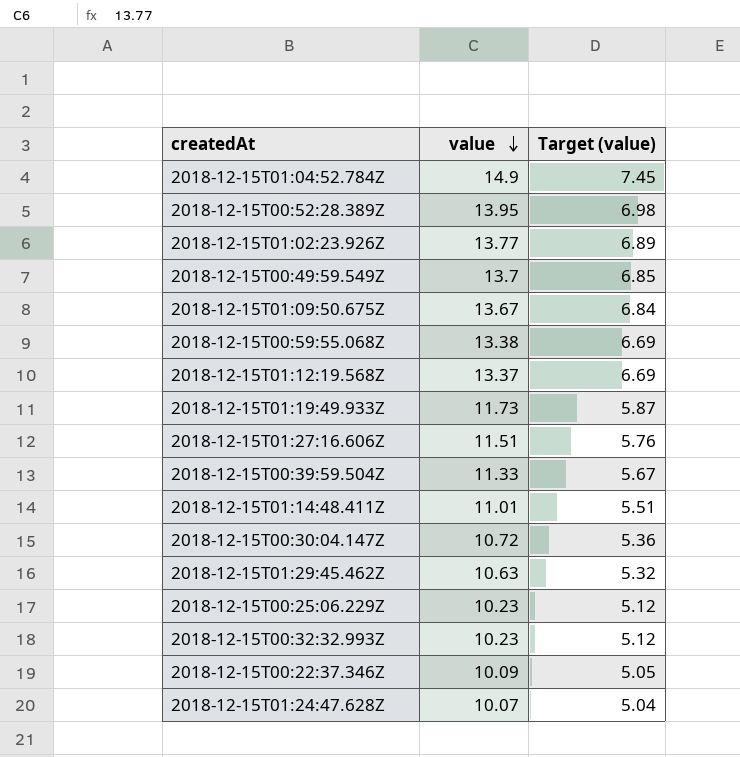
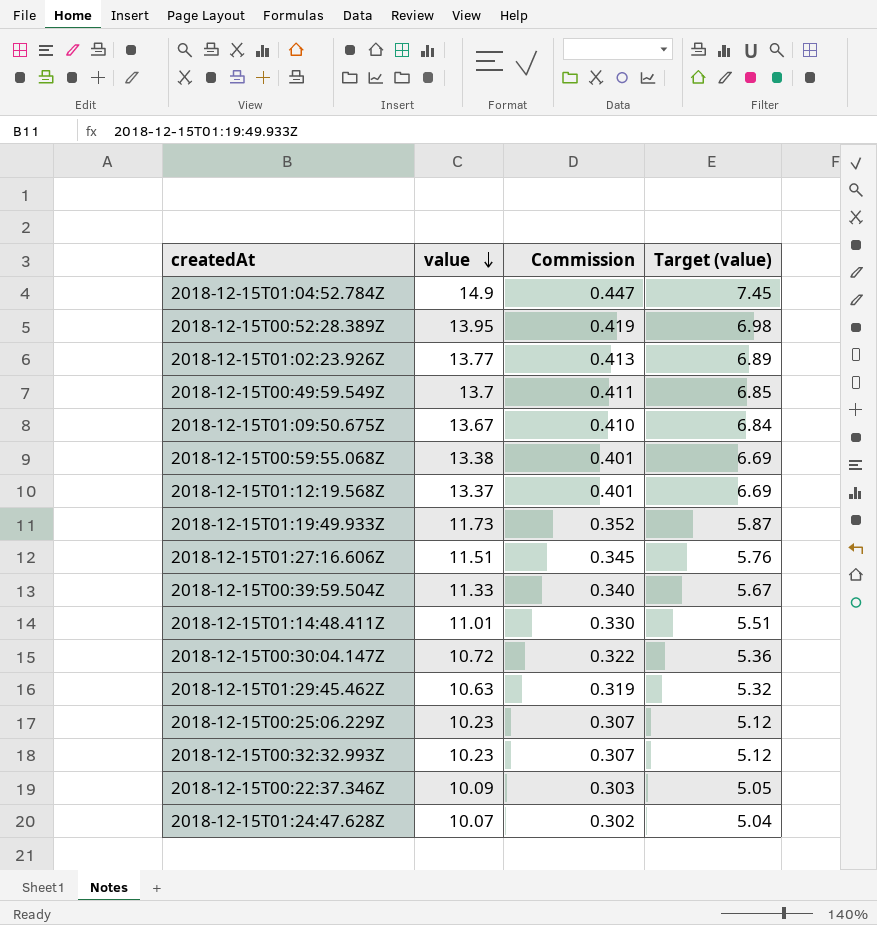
column Commission | formula: none -> [value] * 0.03

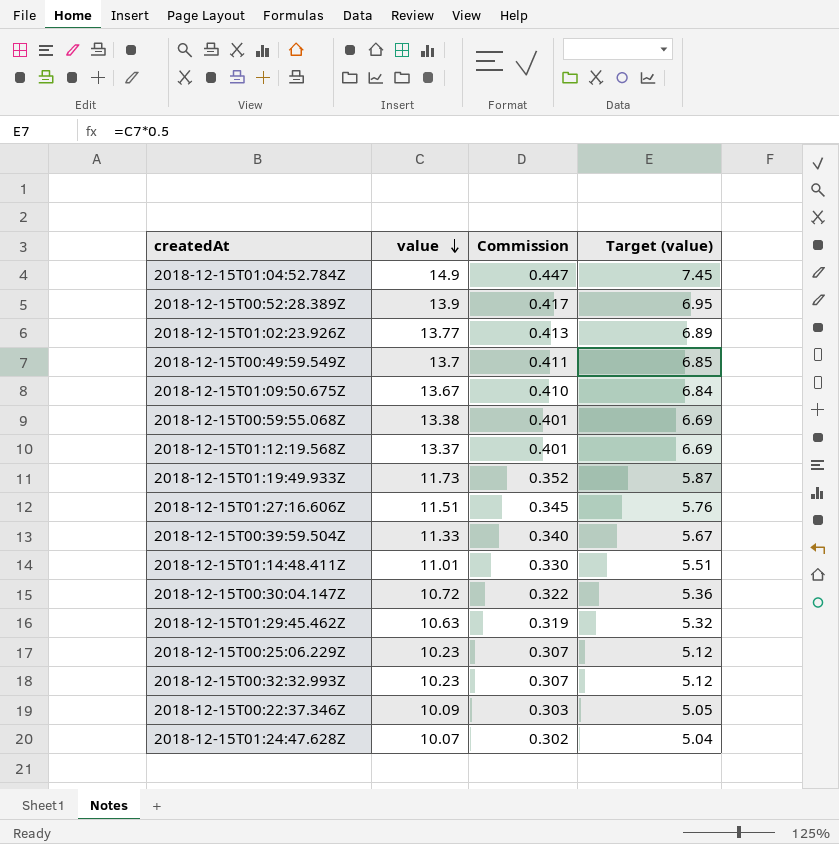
2018-12-15T00:52:28.389Z | value: 13.95 -> 13.9
2018-12-15T00:52:28.389Z | Commission: 0.419 -> 0.417
2018-12-15T00:52:28.389Z | Target (value): 6.98 -> 6.95

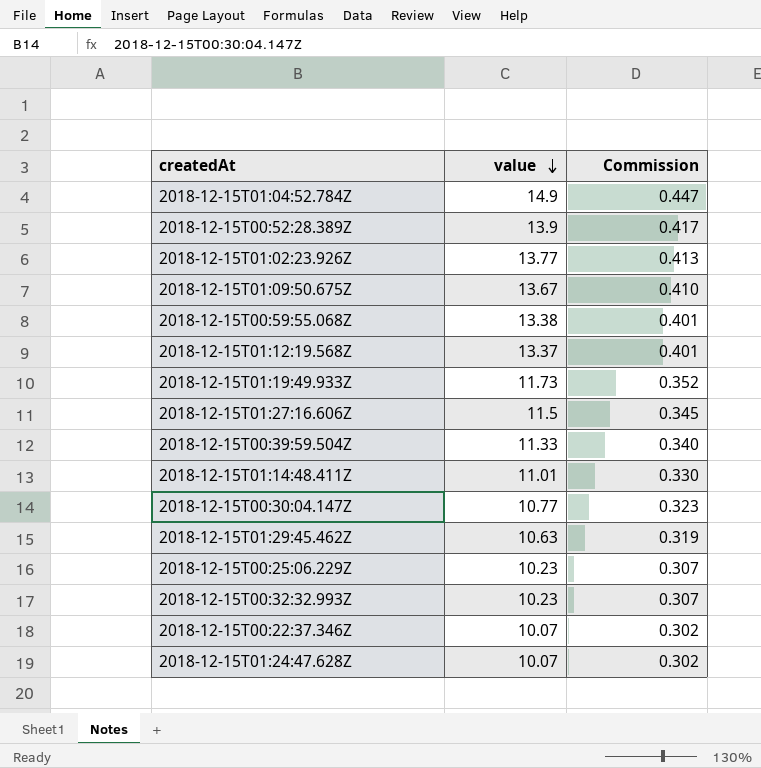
column Target (value) | formula: [value] * 0.5 -> none
row 2018-12-15T00:49:59.549Z: 13.7 | 0.411 | 6.85 -> none
2018-12-15T01:27:16.606Z | value: 11.51 -> 11.5
2018-12-15T00:30:04.147Z | value: 10.72 -> 10.77
2018-12-15T00:30:04.147Z | Commission: 0.322 -> 0.323
2018-12-15T00:22:37.346Z | value: 10.09 -> 10.07
2018-12-15T00:22:37.346Z | Commission: 0.303 -> 0.302

